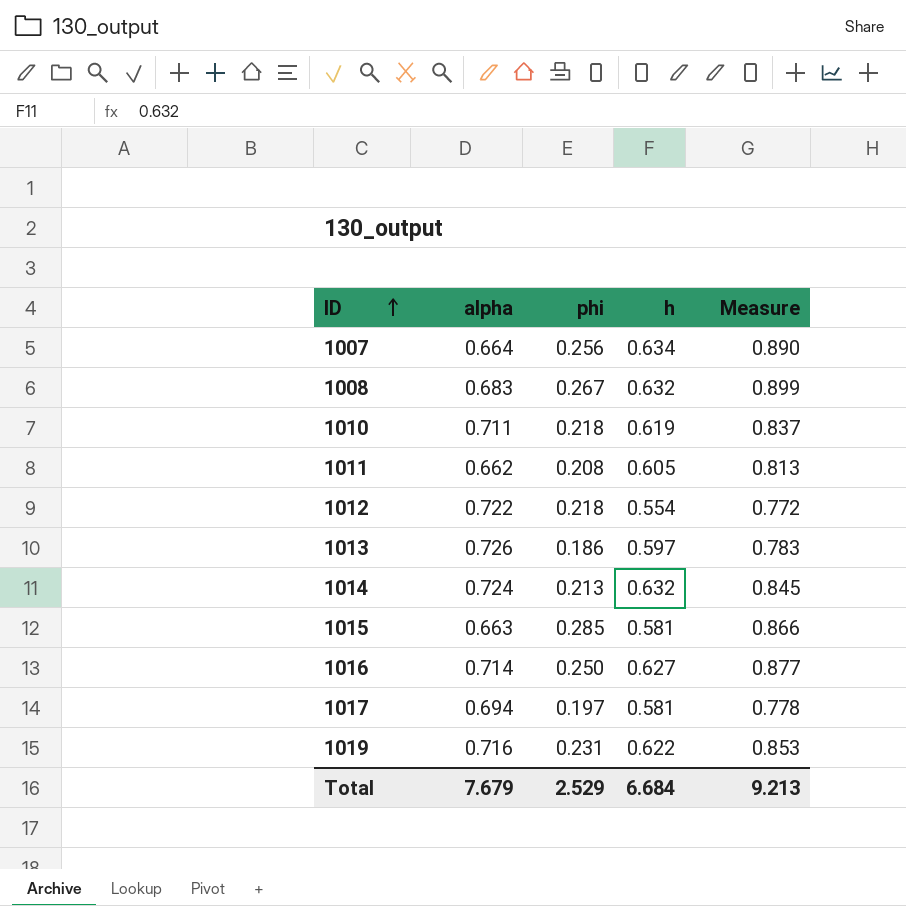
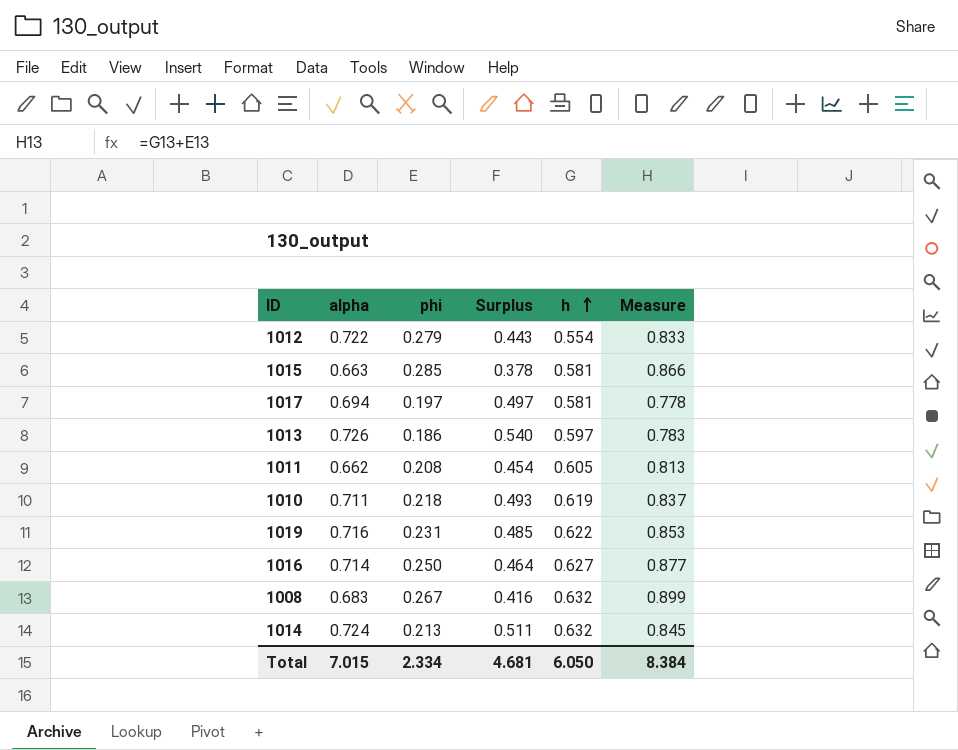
row order: ID ascending -> h ascending
column Surplus | formula: none -> [alpha] - [phi]
row 1007: 0.664 | 0.256 | 0.634 | 0.890 -> none
1012 | phi: 0.218 -> 0.279
1012 | Measure: 0.772 -> 0.833
Total | alpha: 7.679 -> 7.015
Total | phi: 2.529 -> 2.334
Total | h: 6.684 -> 6.050
Total | Measure: 9.213 -> 8.384

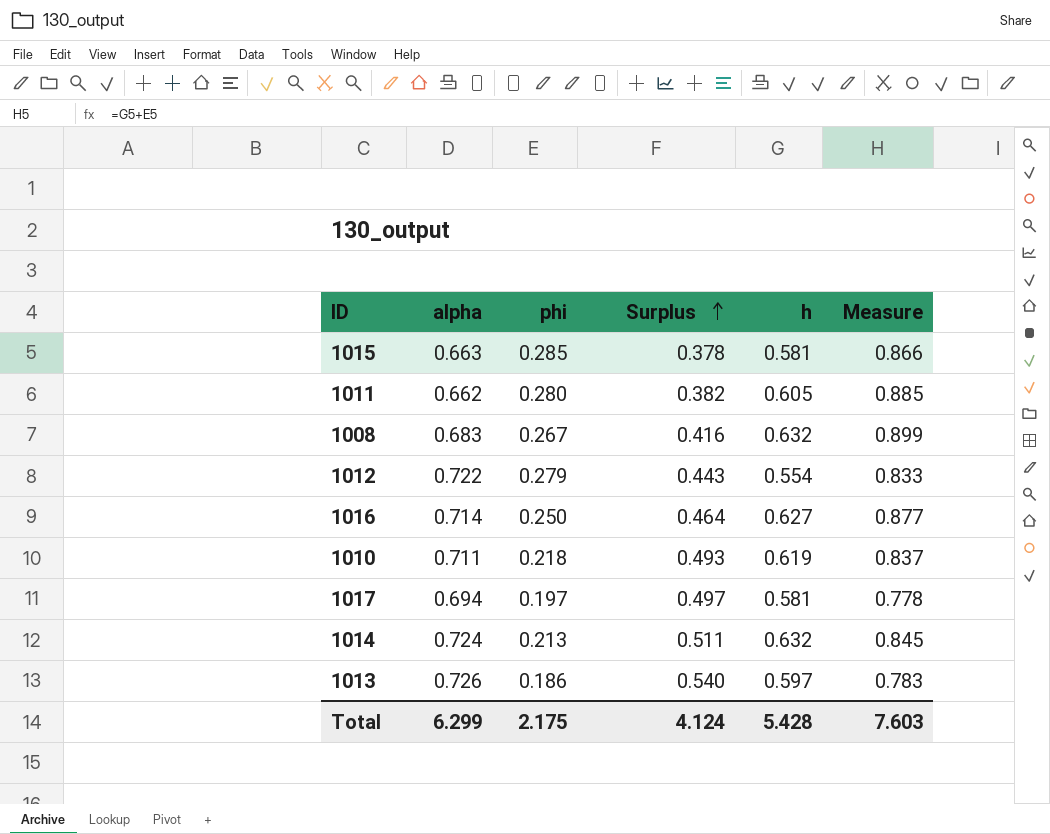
row order: h ascending -> Surplus ascending
row 1019: 0.716 | 0.231 | 0.485 | 0.622 | 0.853 -> none
1011 | phi: 0.208 -> 0.280
1011 | Surplus: 0.454 -> 0.382
1011 | Measure: 0.813 -> 0.885
Total | alpha: 7.015 -> 6.299
Total | phi: 2.334 -> 2.175
Total | Surplus: 4.681 -> 4.124
Total | h: 6.050 -> 5.428
Total | Measure: 8.384 -> 7.603

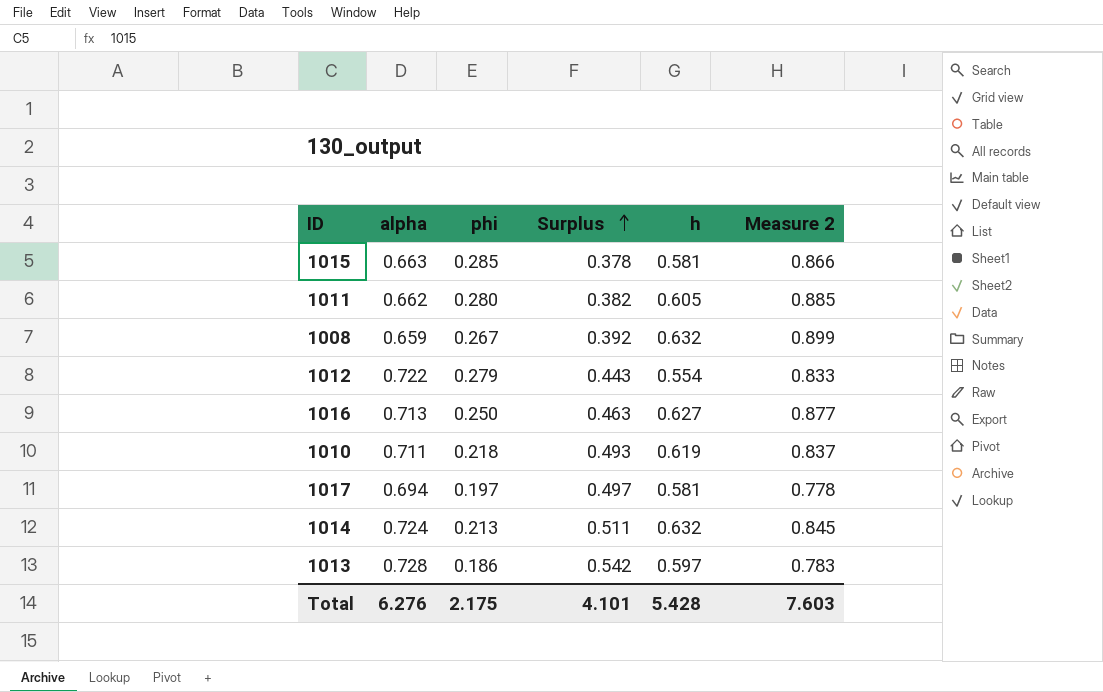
column name: Measure -> Measure 2
1008 | alpha: 0.683 -> 0.659
1008 | Surplus: 0.416 -> 0.392
1016 | alpha: 0.714 -> 0.713
1016 | Surplus: 0.464 -> 0.463
1013 | alpha: 0.726 -> 0.728
1013 | Surplus: 0.540 -> 0.542
Total | alpha: 6.299 -> 6.276
Total | Surplus: 4.124 -> 4.101

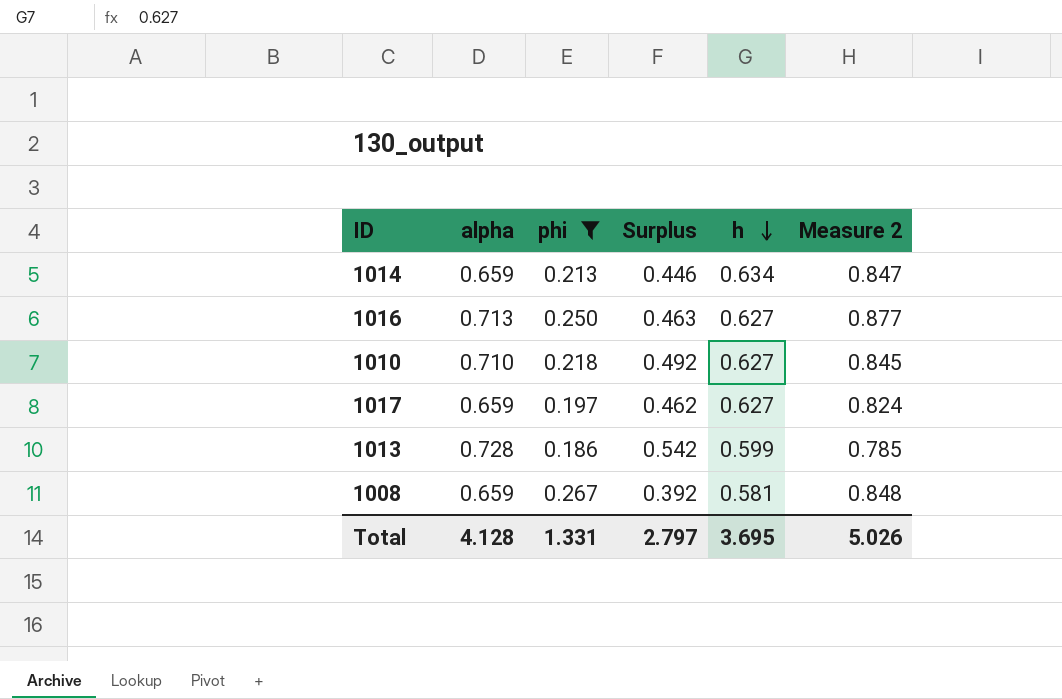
filter: none -> phi <= 0.267
row order: Surplus ascending -> h descending
1014 | alpha: 0.724 -> 0.659
1014 | Surplus: 0.511 -> 0.446
1014 | h: 0.632 -> 0.634
1014 | Measure 2: 0.845 -> 0.847
1010 | alpha: 0.711 -> 0.710
1010 | Surplus: 0.493 -> 0.492
1010 | h: 0.619 -> 0.627
1010 | Measure 2: 0.837 -> 0.845
1017 | alpha: 0.694 -> 0.659
1017 | Surplus: 0.497 -> 0.462
1017 | h: 0.581 -> 0.627
1017 | Measure 2: 0.778 -> 0.824
1013 | h: 0.597 -> 0.599
1013 | Measure 2: 0.783 -> 0.785
1008 | h: 0.632 -> 0.581
1008 | Measure 2: 0.899 -> 0.848
Total | alpha: 6.276 -> 4.128
Total | phi: 2.175 -> 1.331
Total | Surplus: 4.101 -> 2.797
Total | h: 5.428 -> 3.695
Total | Measure 2: 7.603 -> 5.026

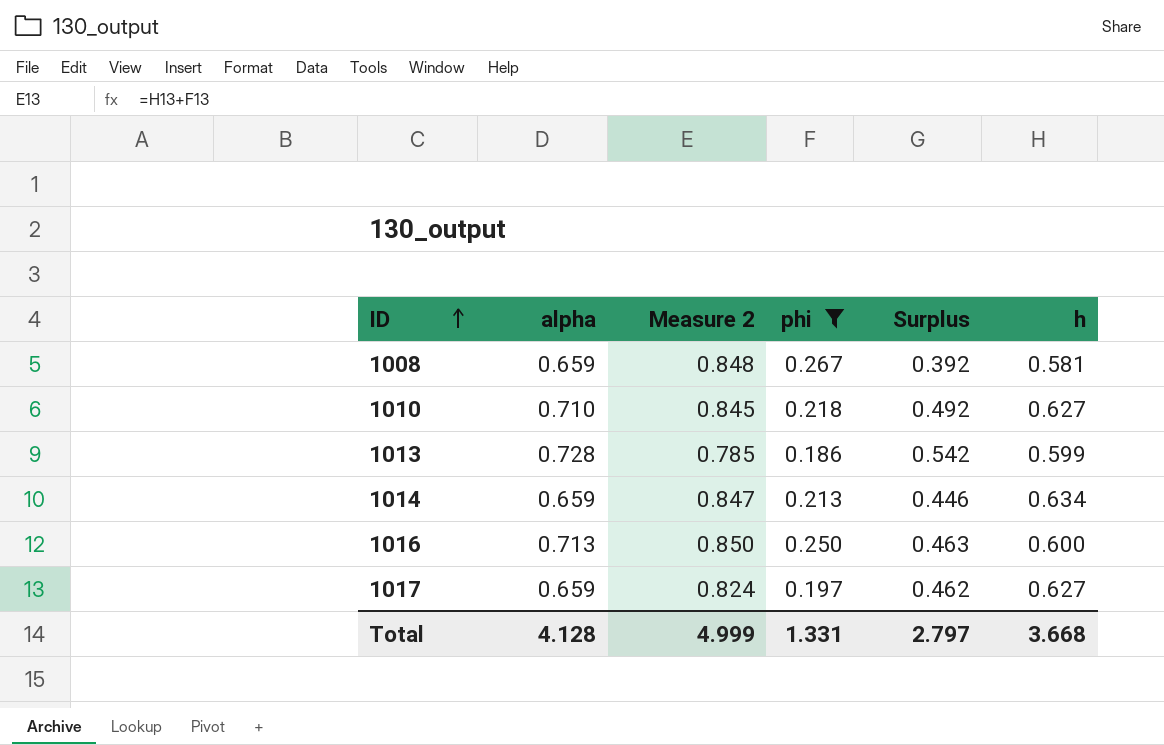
row order: h descending -> ID ascending
column Measure 2 | position: 6 -> 3
1016 | Measure 2: 0.877 -> 0.850
1016 | h: 0.627 -> 0.600
Total | Measure 2: 5.026 -> 4.999
Total | h: 3.695 -> 3.668

